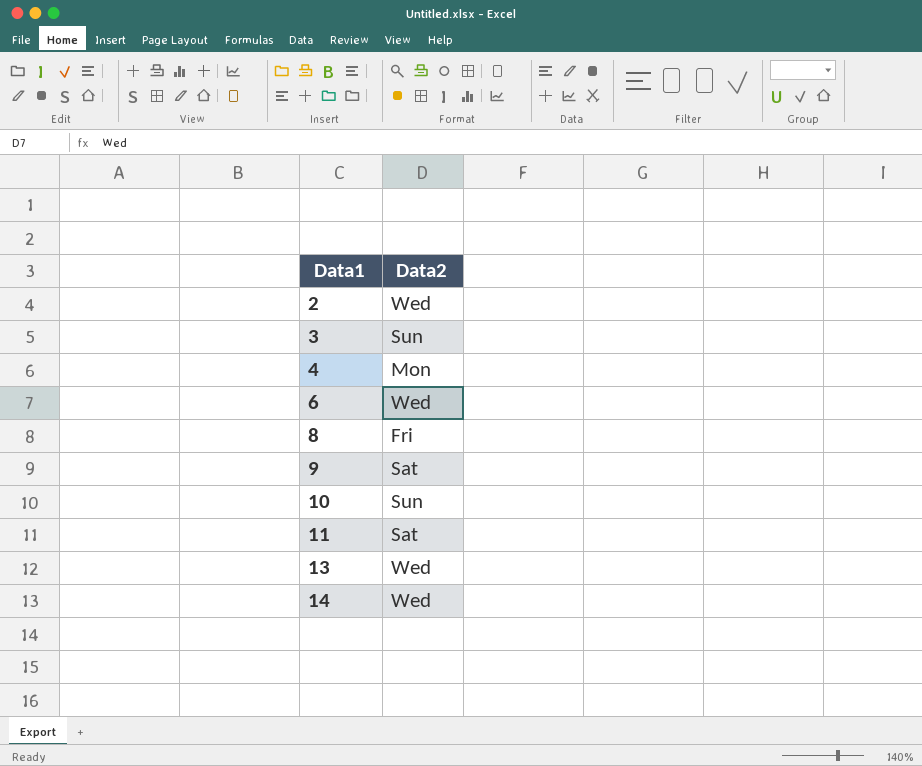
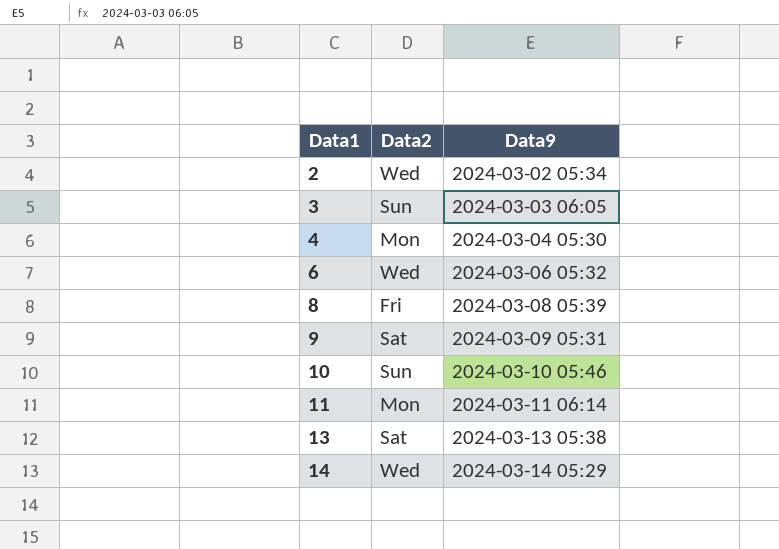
column Data9 | position: none -> 3
11 | Data2: Sat -> Mon
13 | Data2: Wed -> Sat

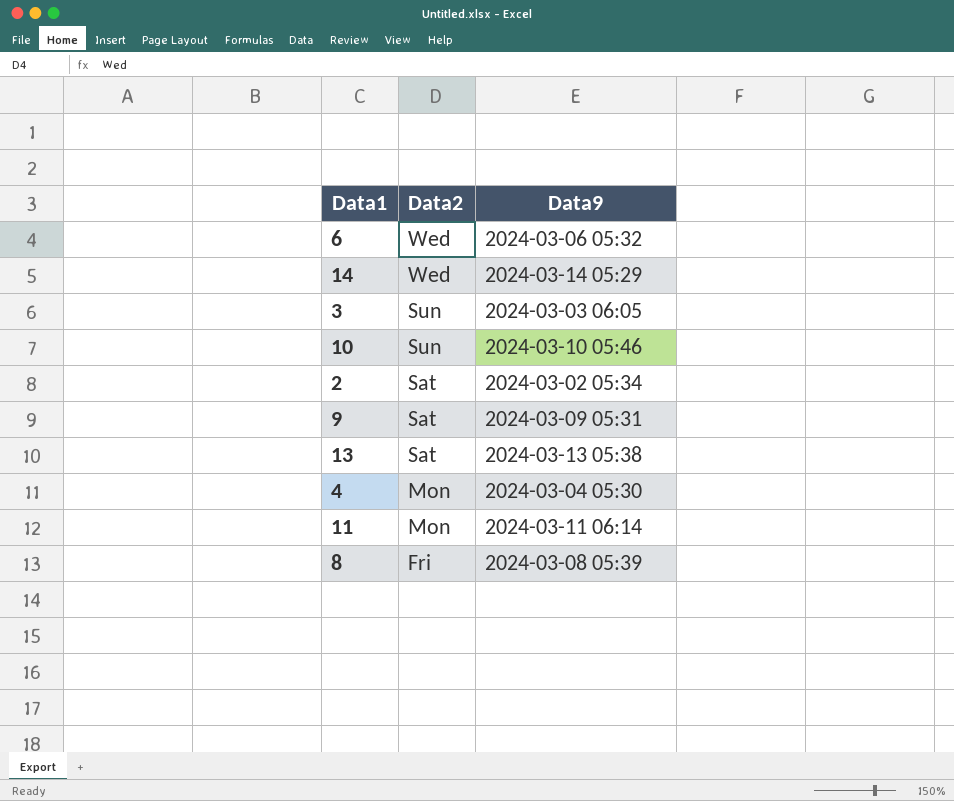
row order: Data1 ascending -> Data2 descending
2 | Data2: Wed -> Sat

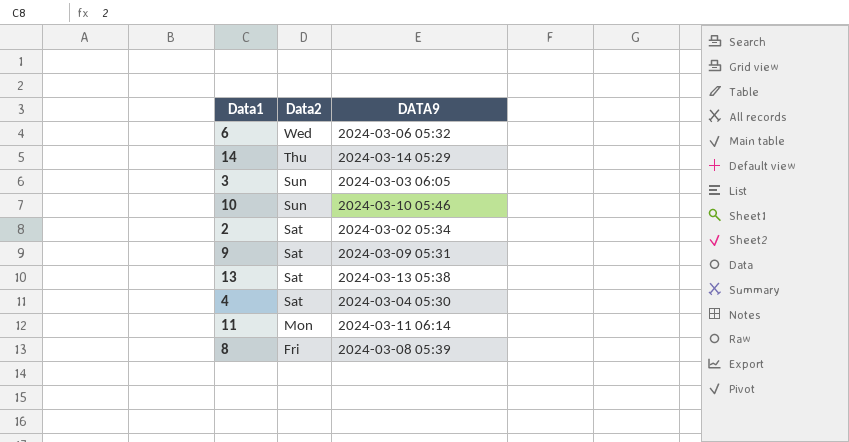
column name: Data9 -> DATA9
14 | Data2: Wed -> Thu
4 | Data2: Mon -> Sat

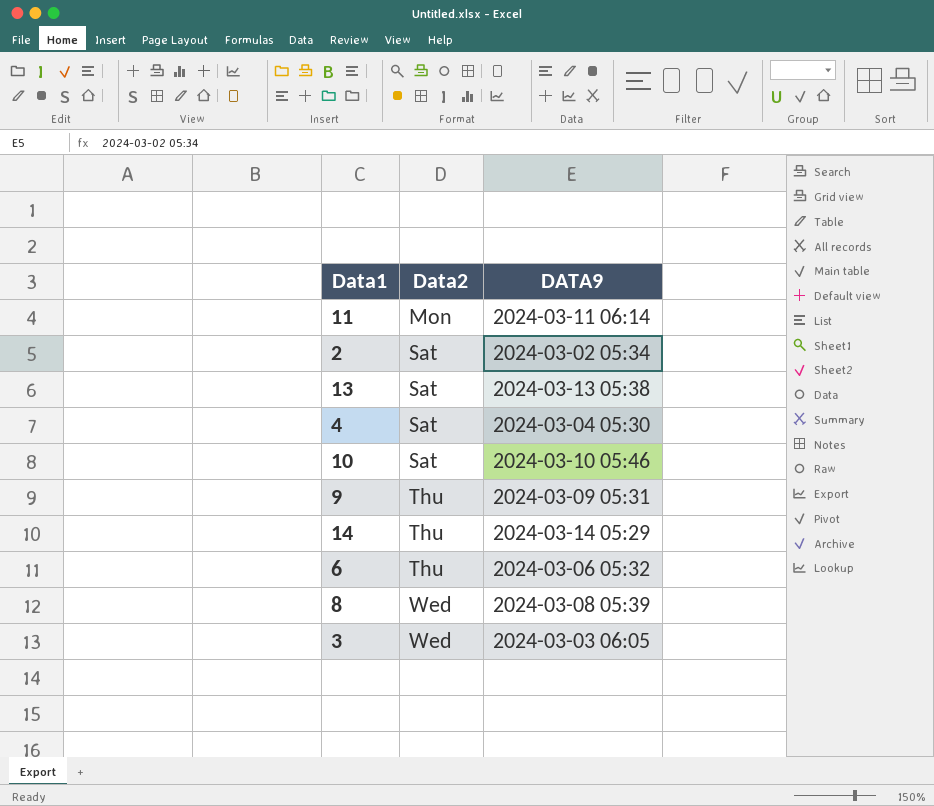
row order: Data2 descending -> Data2 ascending
10 | Data2: Sun -> Sat
9 | Data2: Sat -> Thu
6 | Data2: Wed -> Thu
8 | Data2: Fri -> Wed
3 | Data2: Sun -> Wed

